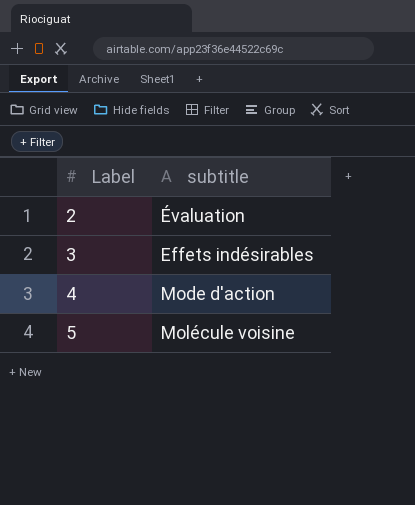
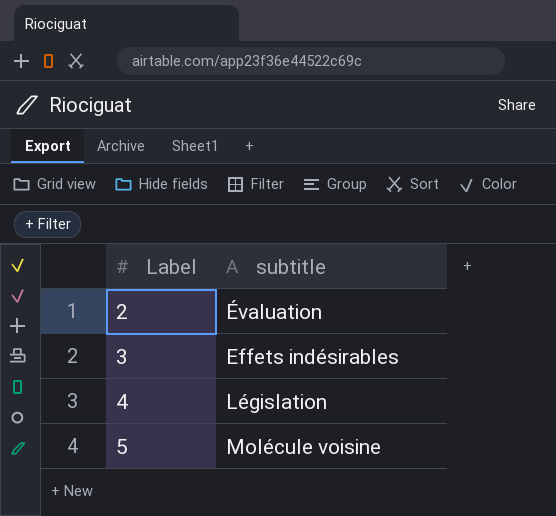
4 | subtitle: Mode d'action -> Législation

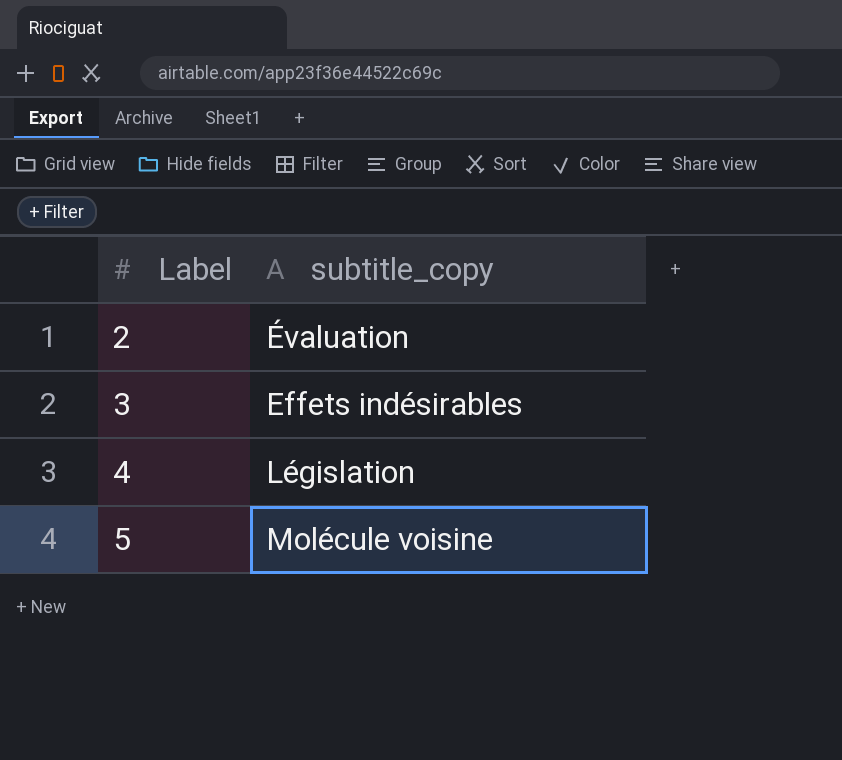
column name: subtitle -> subtitle_copy

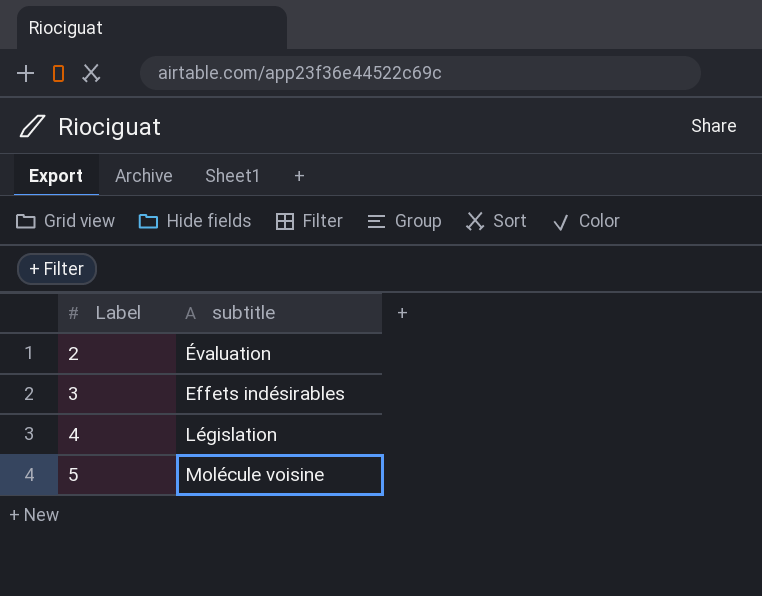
column name: subtitle_copy -> subtitle

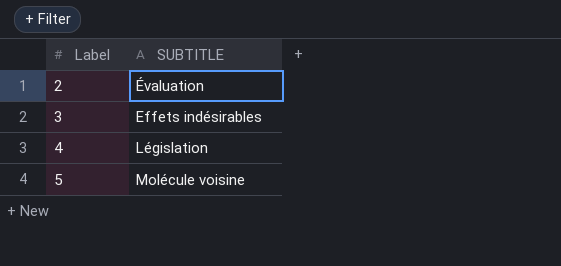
column name: subtitle -> SUBTITLE

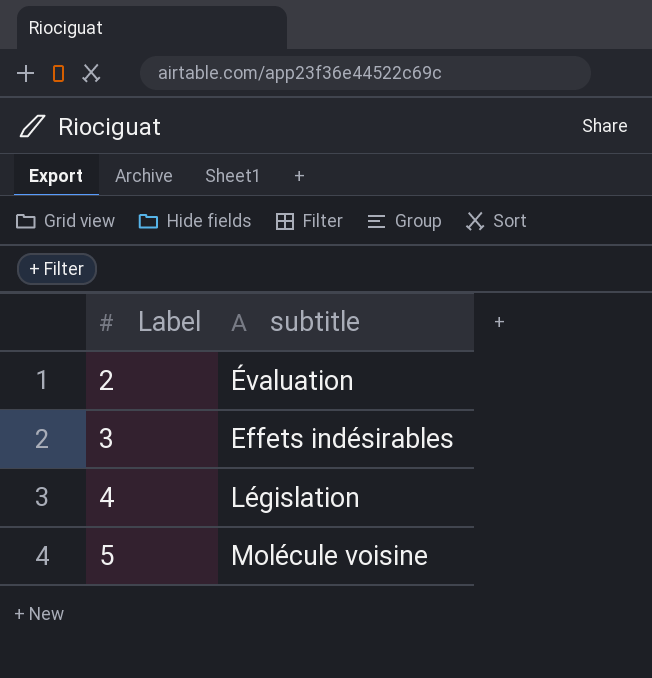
column name: SUBTITLE -> subtitle

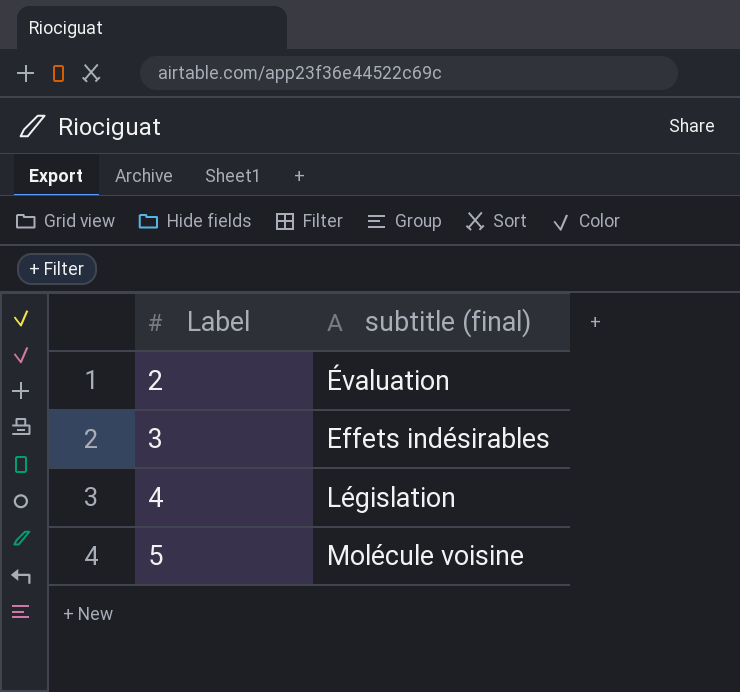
column name: subtitle -> subtitle (final)

